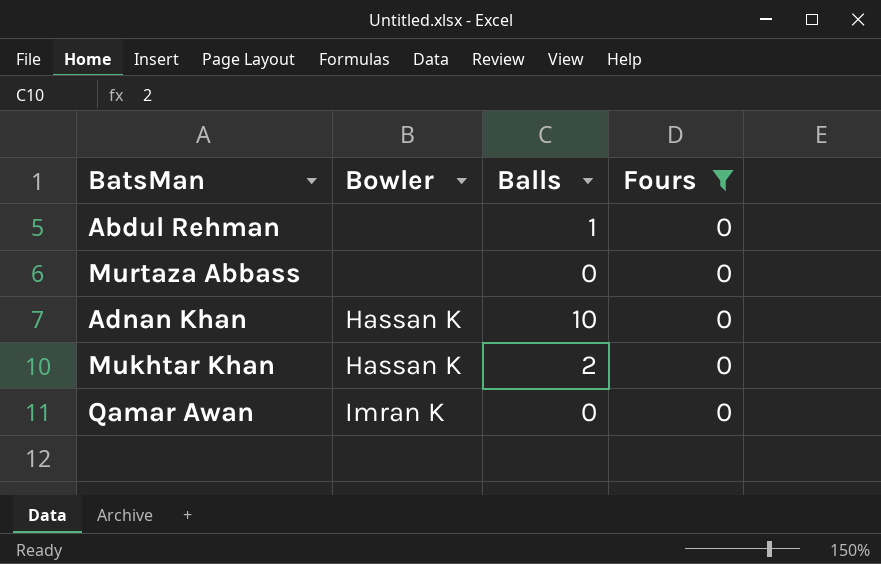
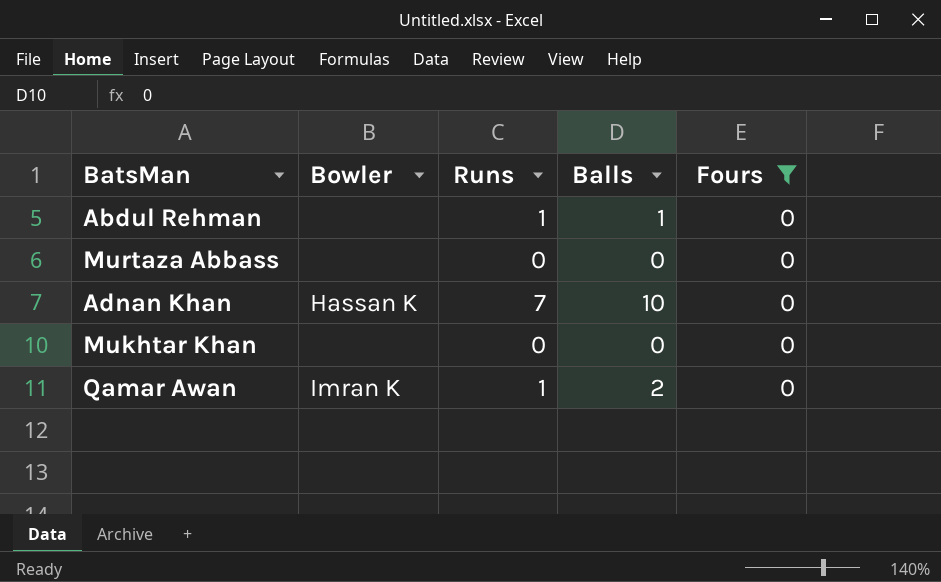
column Runs | position: none -> 3
Mukhtar Khan | Bowler: Hassan K -> none
Mukhtar Khan | Balls: 2 -> 0
Qamar Awan | Balls: 0 -> 2

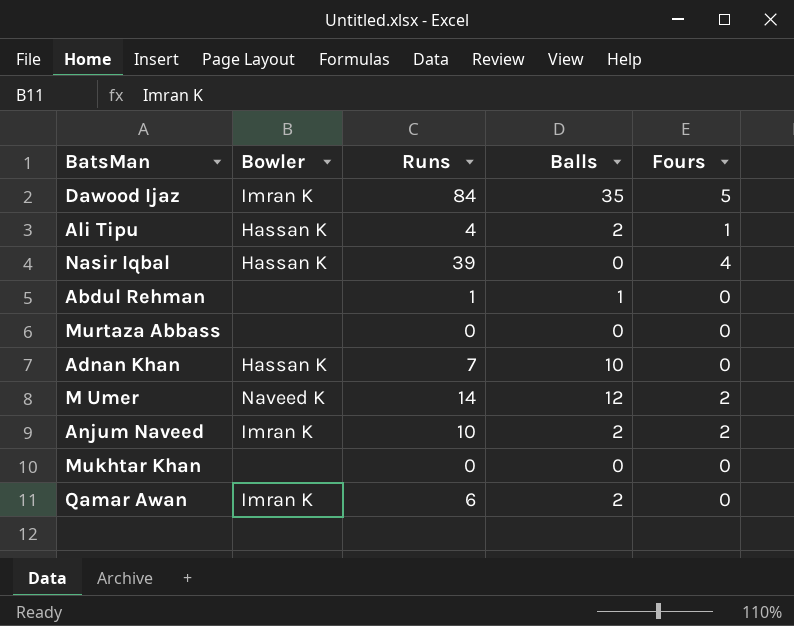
filter: Fours = 0 -> none
Qamar Awan | Runs: 1 -> 6

